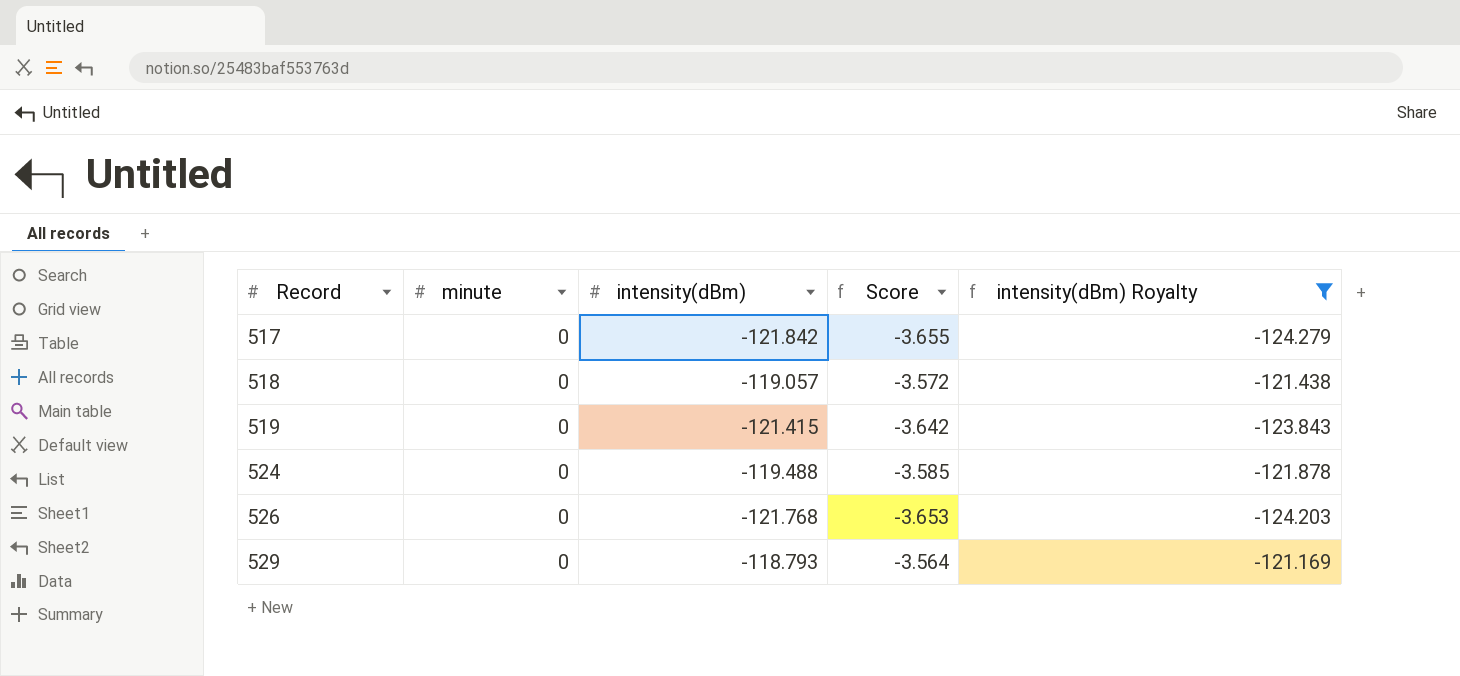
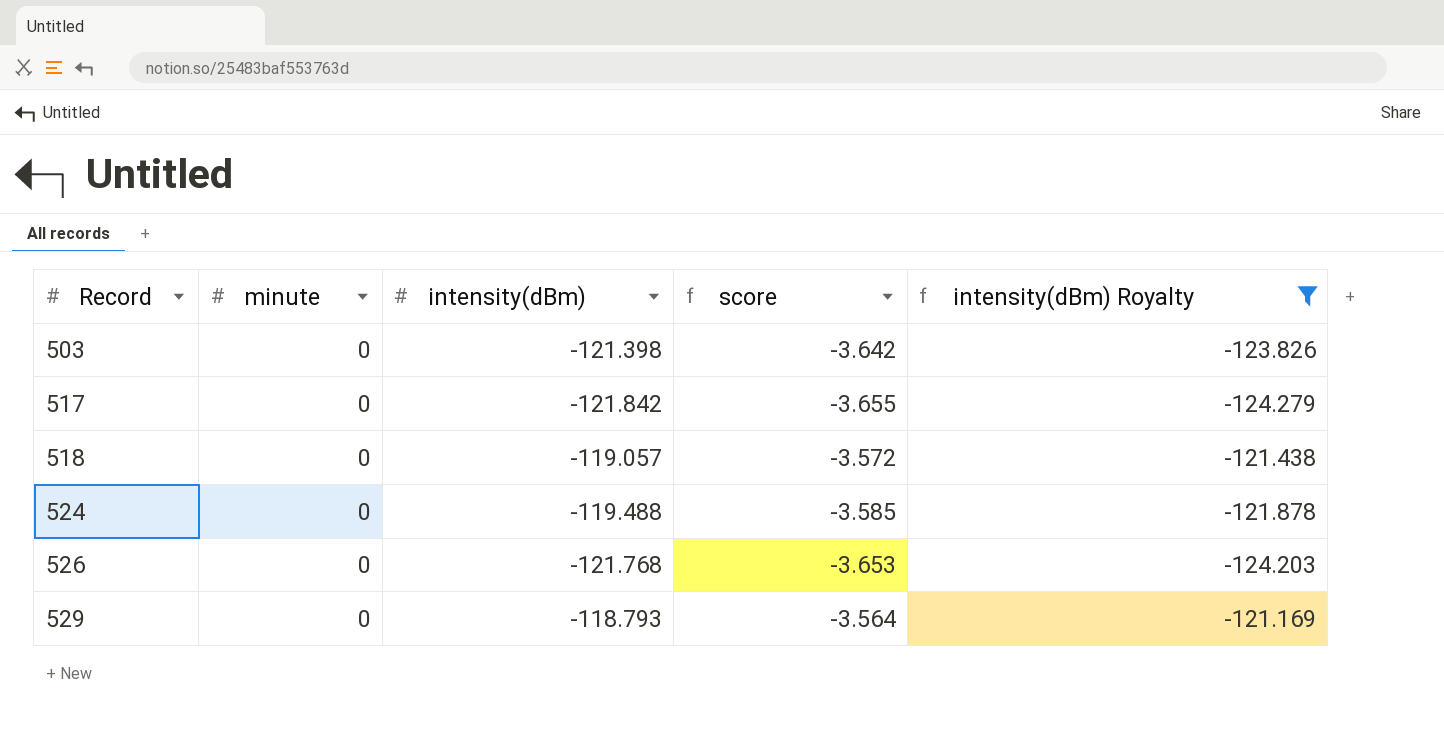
column name: Score -> score
row 519: 0 | -121.415 | -3.642 | -123.843 -> none
row 503: none -> 0 | -121.398 | -3.642 | -123.826

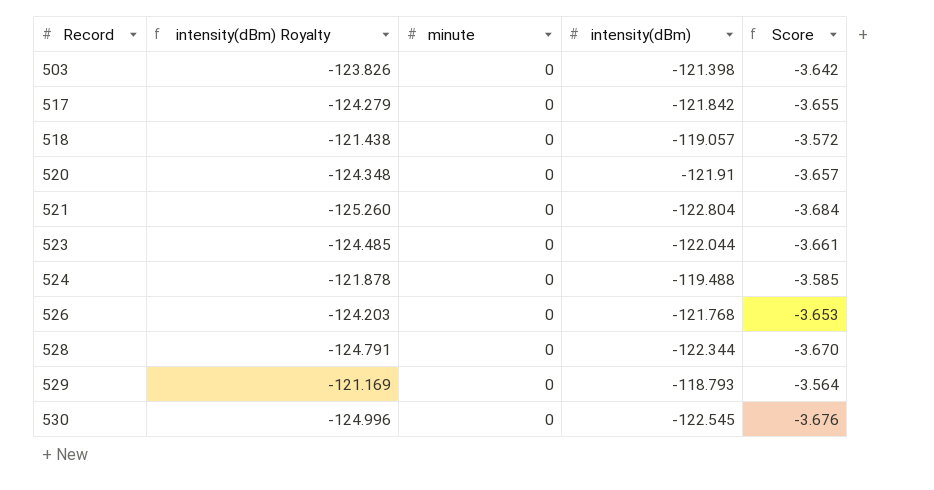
filter: intensity(dBm) Royalty >= -124.279 -> none
column intensity(dBm) Royalty | position: 5 -> 2
column name: score -> Score

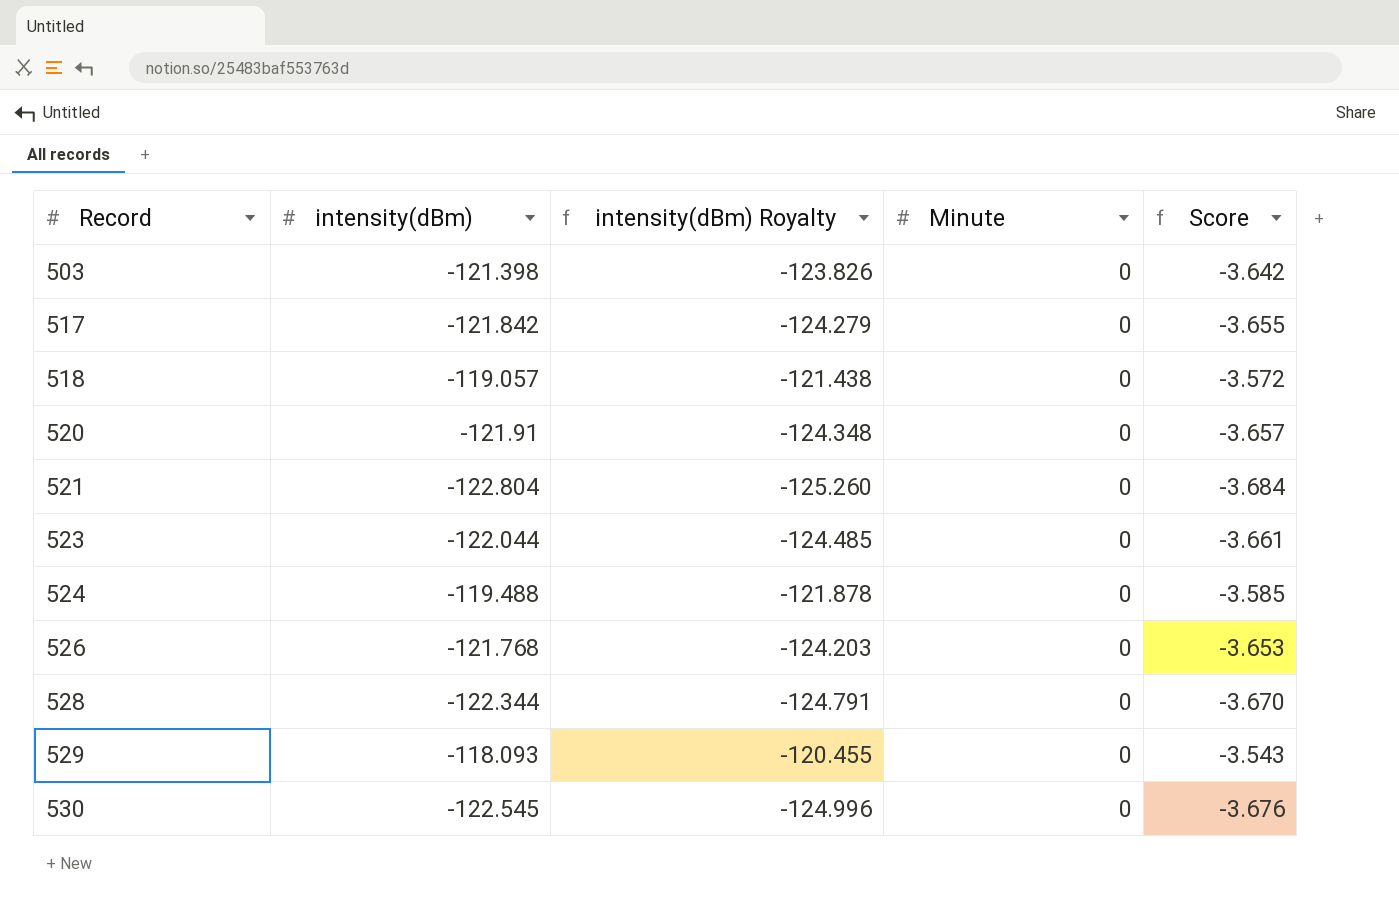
column intensity(dBm) | position: 4 -> 2
column name: minute -> Minute
529 | intensity(dBm): -118.793 -> -118.093
529 | intensity(dBm) Royalty: -121.169 -> -120.455
529 | Score: -3.564 -> -3.543

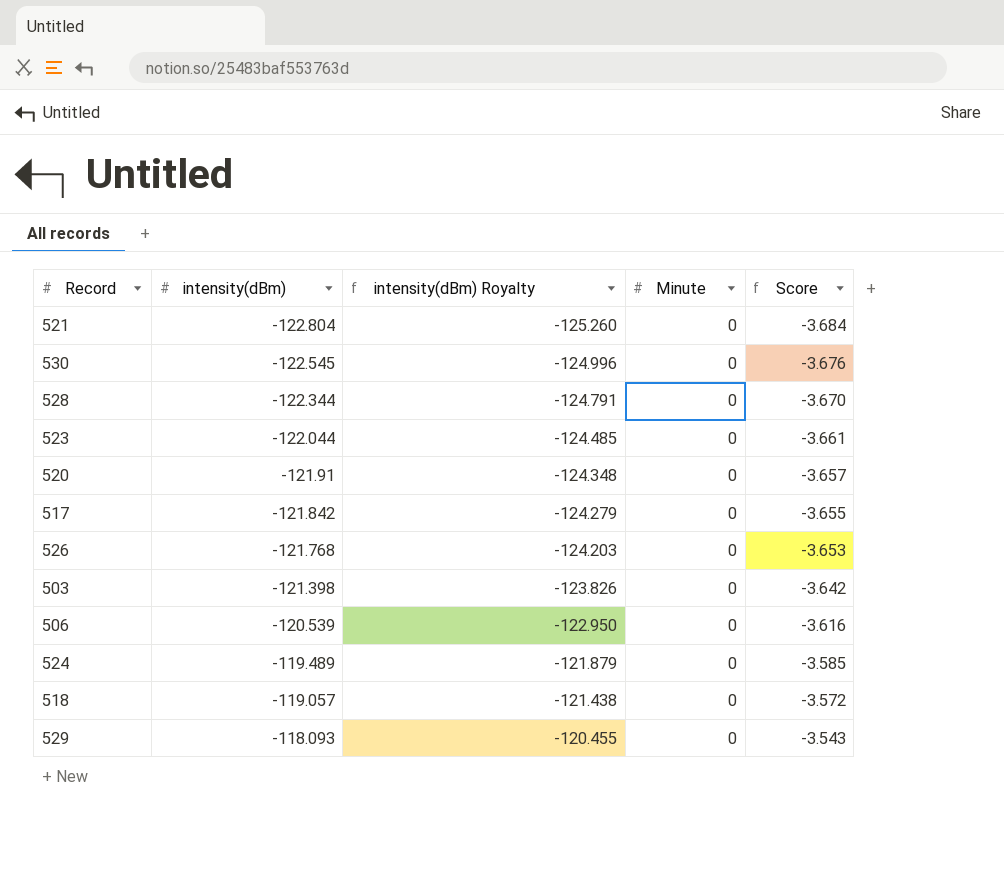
row order: Record ascending -> intensity(dBm) ascending
row 506: none -> -120.539 | -122.950 | 0 | -3.616
524 | intensity(dBm): -119.488 -> -119.489
524 | intensity(dBm) Royalty: -121.878 -> -121.879

